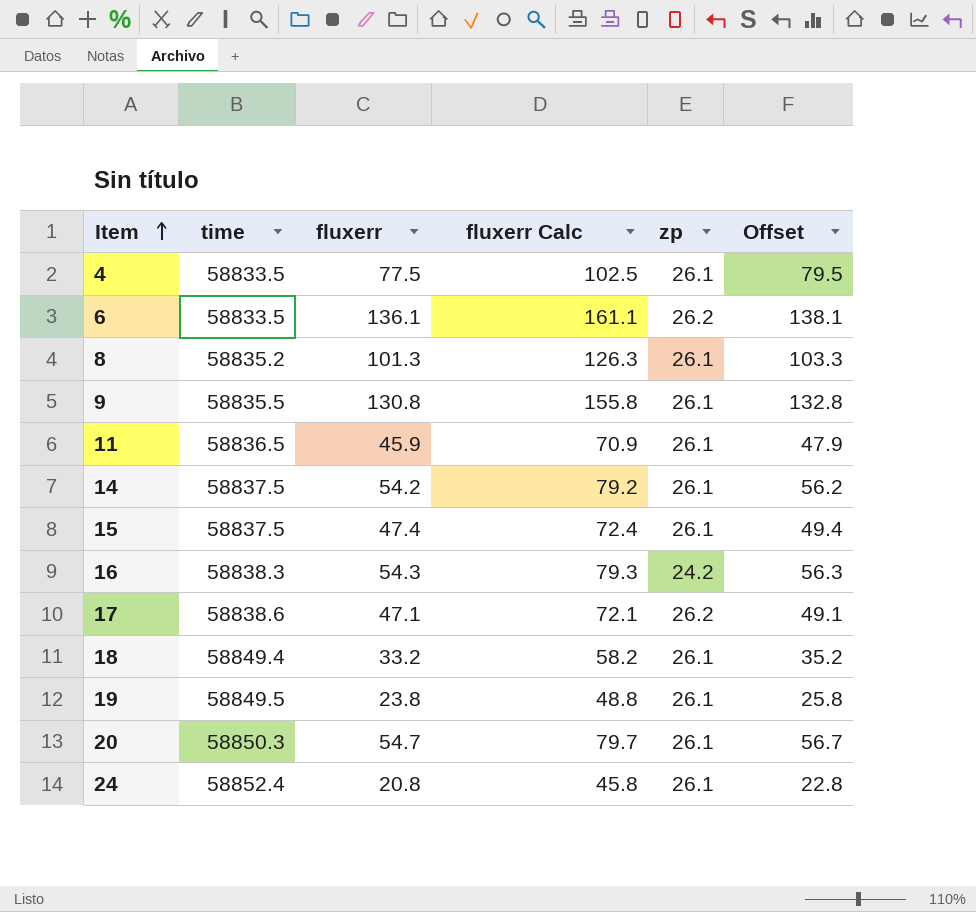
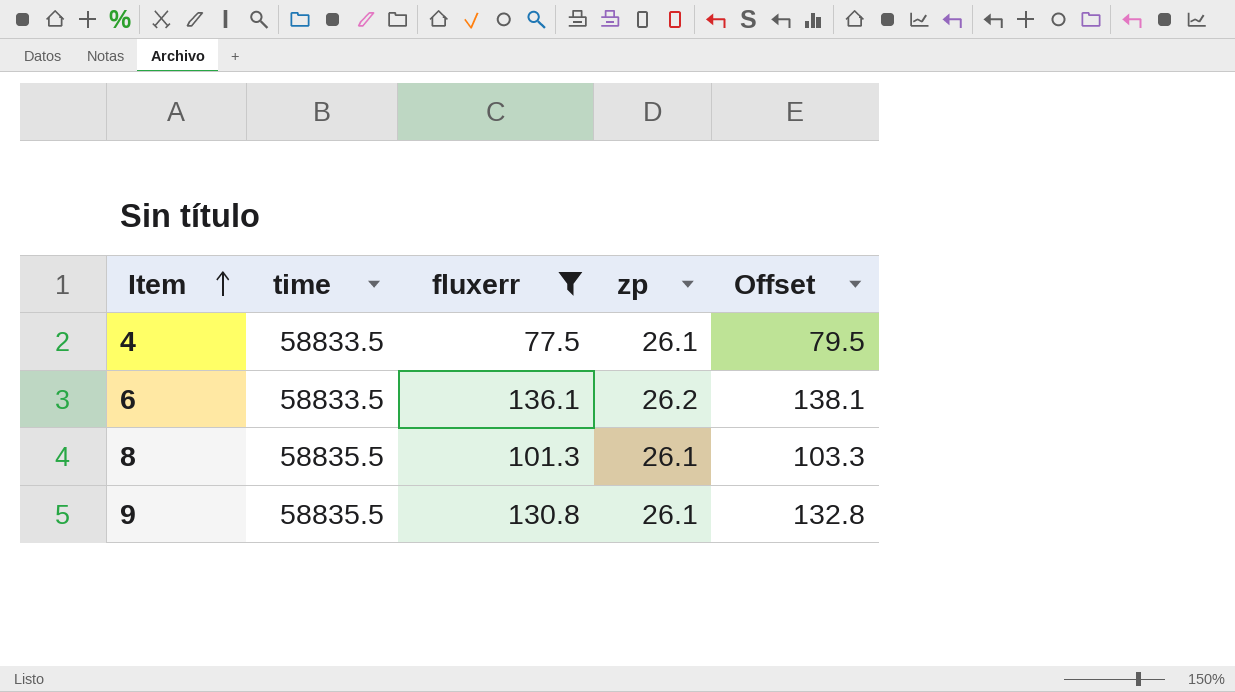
filter: none -> fluxerr >= 77.5
column fluxerr Calc | formula: [fluxerr] + 25 -> none
8 | time: 58835.2 -> 58835.5

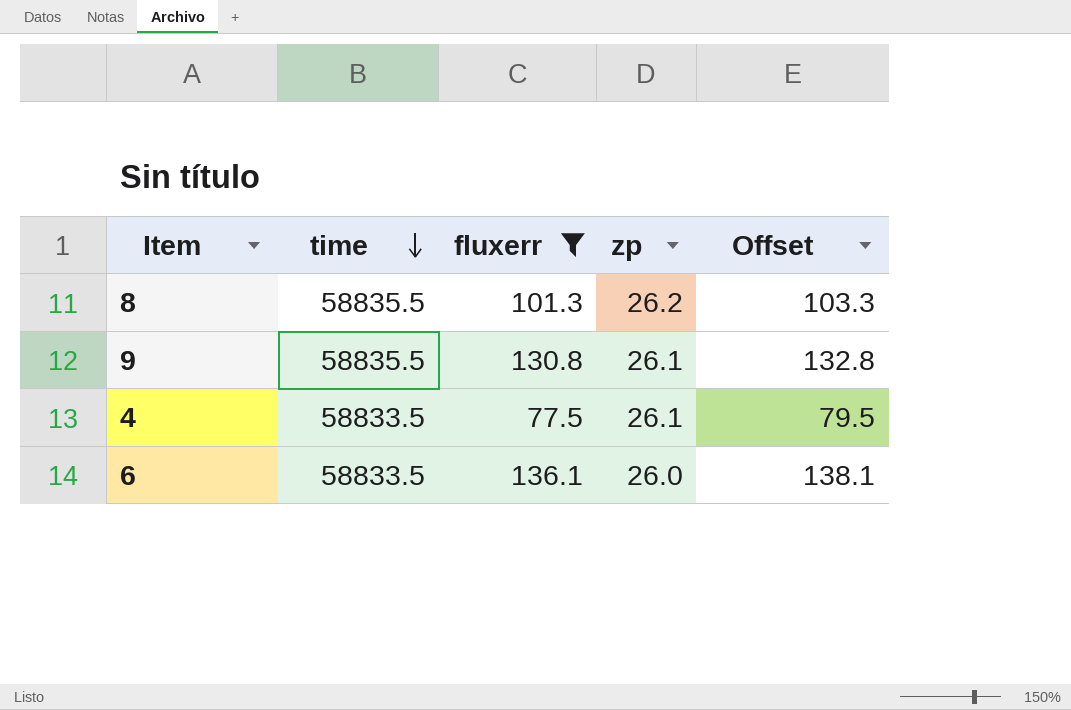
row order: Item ascending -> time descending
8 | zp: 26.1 -> 26.2
6 | zp: 26.2 -> 26.0

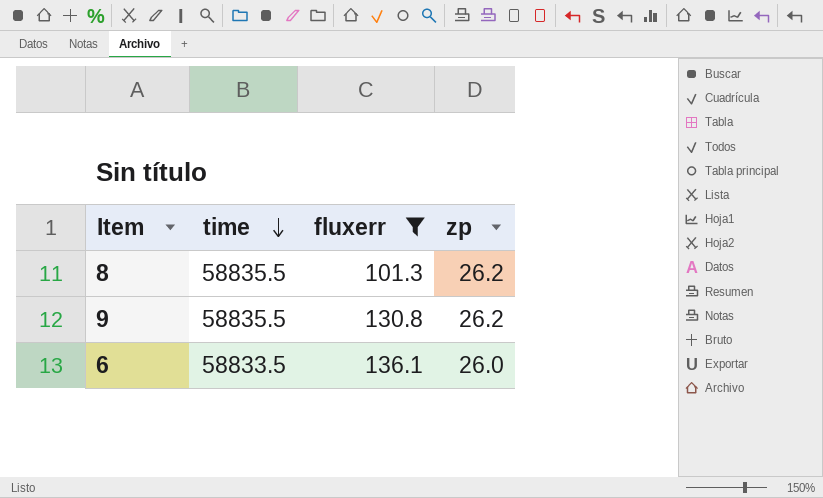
column Offset | formula: [fluxerr] + 2 -> none
row 4: 58833.5 | 77.5 | 26.1 | 79.5 -> none
9 | zp: 26.1 -> 26.2

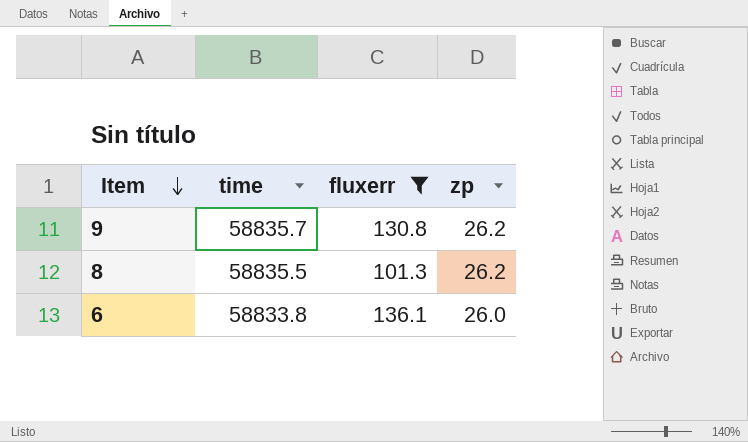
row order: time descending -> Item descending
9 | time: 58835.5 -> 58835.7
6 | time: 58833.5 -> 58833.8

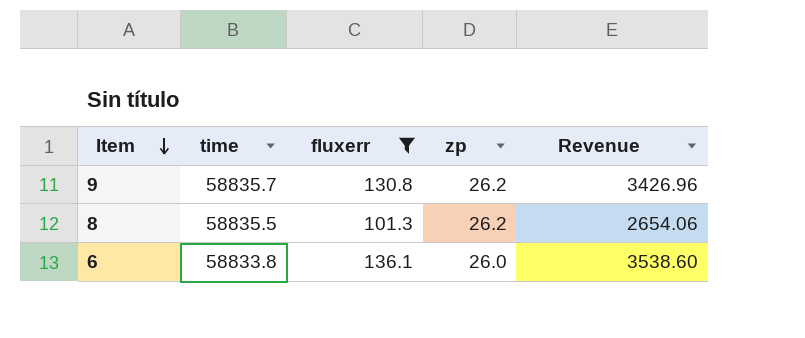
column Revenue | formula: none -> [fluxerr] * [zp]

